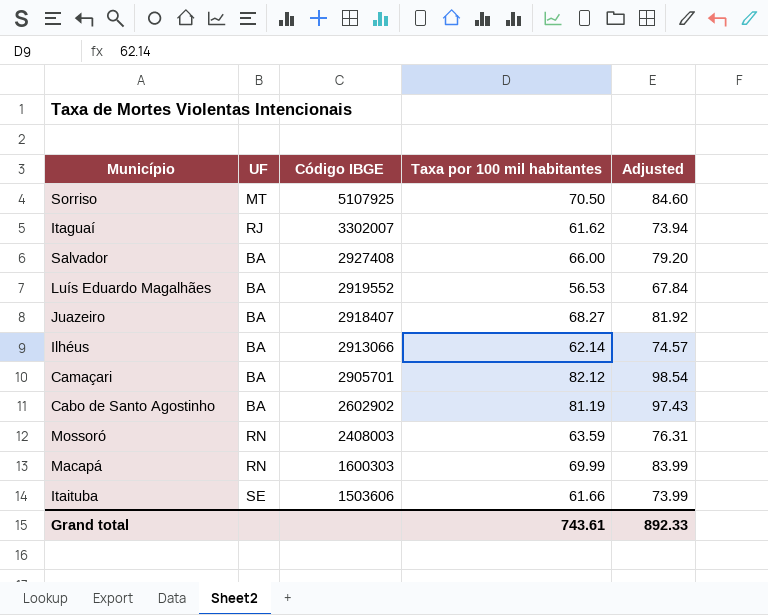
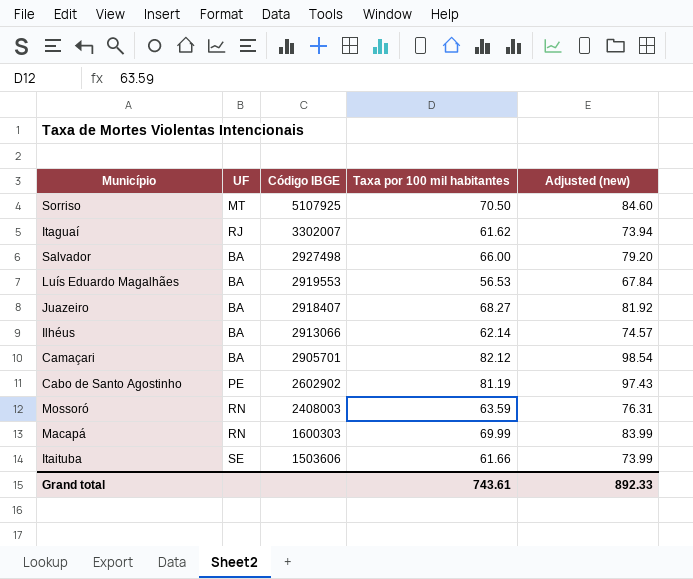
column name: Adjusted -> Adjusted (new)
Salvador | Código IBGE: 2927408 -> 2927498
Luís Eduardo Magalhães | Código IBGE: 2919552 -> 2919553
Cabo de Santo Agostinho | UF: BA -> PE

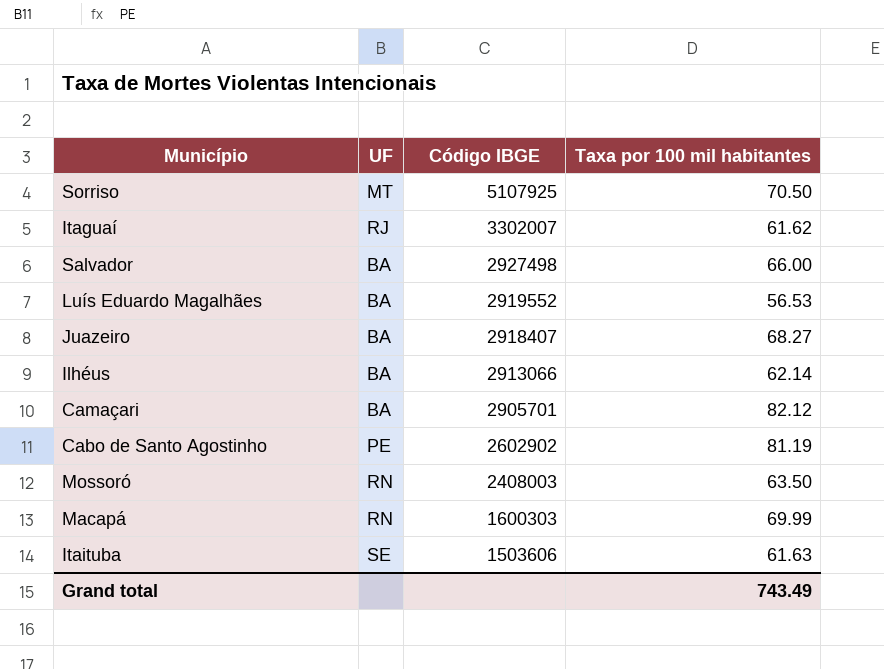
column Adjusted (new) | formula: [Taxa por 100 mil habitantes] * 1.2 -> none
Luís Eduardo Magalhães | Código IBGE: 2919553 -> 2919552
Mossoró | Taxa por 100 mil habitantes: 63.59 -> 63.50
Itaituba | Taxa por 100 mil habitantes: 61.66 -> 61.63
Grand total | Taxa por 100 mil habitantes: 743.61 -> 743.49

